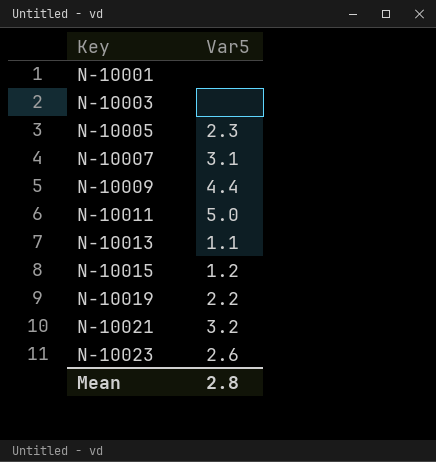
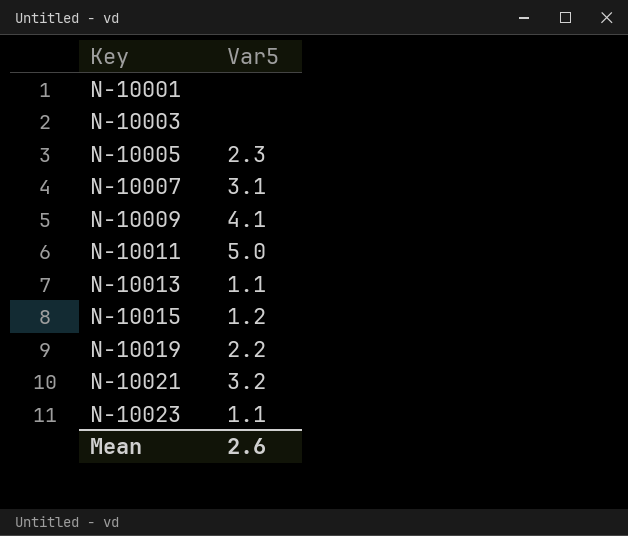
N-10009 | Var5: 4.4 -> 4.1
N-10023 | Var5: 2.6 -> 1.1
Mean | Var5: 2.8 -> 2.6

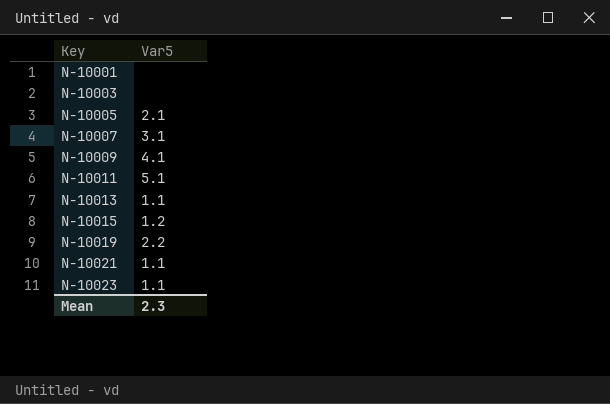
N-10005 | Var5: 2.3 -> 2.1
N-10011 | Var5: 5.0 -> 5.1
N-10021 | Var5: 3.2 -> 1.1
Mean | Var5: 2.6 -> 2.3

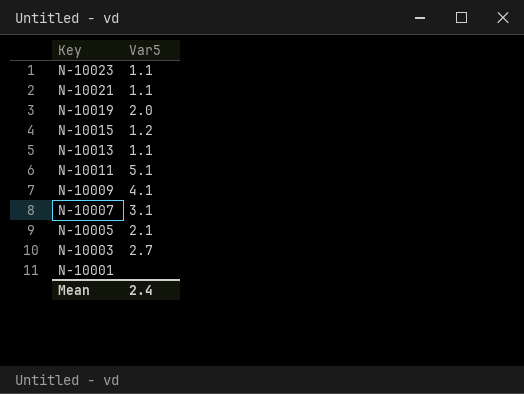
row order: Key ascending -> Key descending
N-10019 | Var5: 2.2 -> 2.0
N-10003 | Var5: none -> 2.7
Mean | Var5: 2.3 -> 2.4

